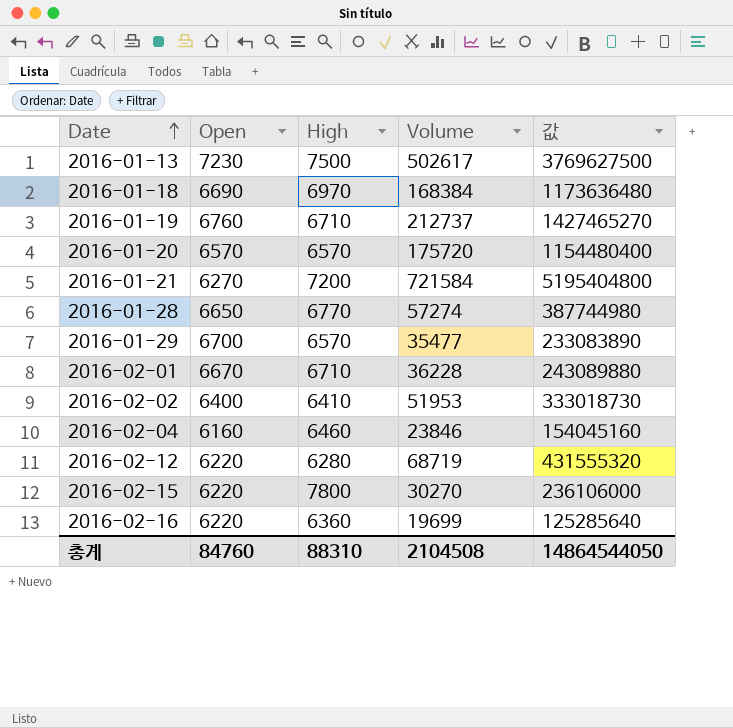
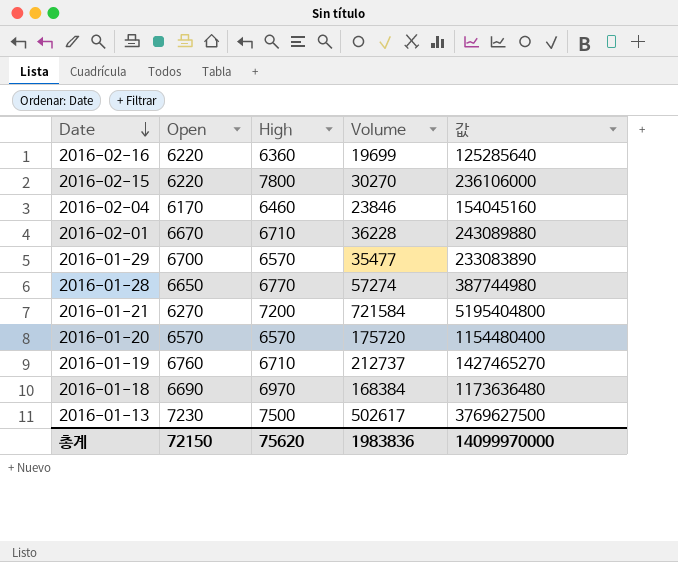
row order: Date ascending -> Date descending
row 2016-02-02: 6400 | 6410 | 51953 | 333018730 -> none
row 2016-02-12: 6220 | 6280 | 68719 | 431555320 -> none
2016-02-04 | Open: 6160 -> 6170
총계 | Open: 84760 -> 72150
총계 | High: 88310 -> 75620
총계 | Volume: 2104508 -> 1983836
총계 | 값: 14864544050 -> 14099970000

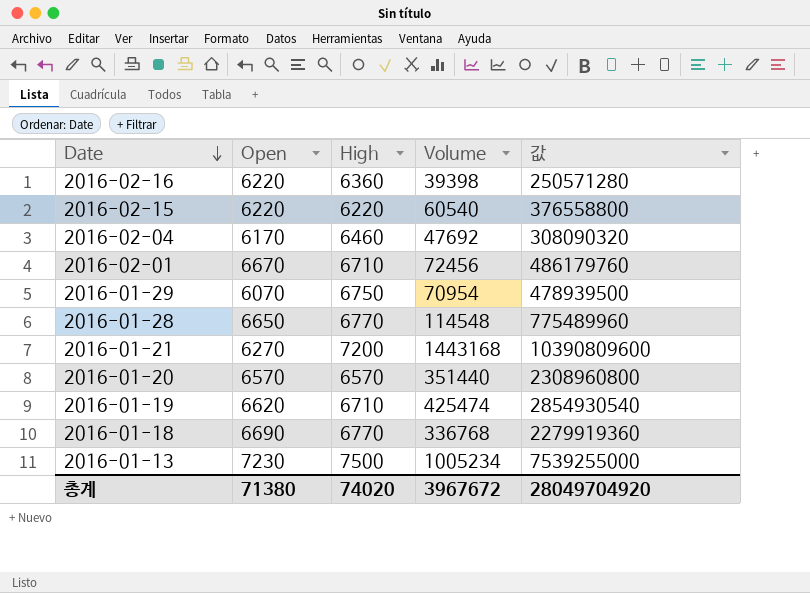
2016-02-16 | Volume: 19699 -> 39398
2016-02-16 | 값: 125285640 -> 250571280
2016-02-15 | High: 7800 -> 6220
2016-02-15 | Volume: 30270 -> 60540
2016-02-15 | 값: 236106000 -> 376558800
2016-02-04 | Volume: 23846 -> 47692
2016-02-04 | 값: 154045160 -> 308090320
2016-02-01 | Volume: 36228 -> 72456
2016-02-01 | 값: 243089880 -> 486179760
2016-01-29 | Open: 6700 -> 6070
2016-01-29 | High: 6570 -> 6750
2016-01-29 | Volume: 35477 -> 70954
2016-01-29 | 값: 233083890 -> 478939500
2016-01-28 | Volume: 57274 -> 114548
2016-01-28 | 값: 387744980 -> 775489960
2016-01-21 | Volume: 721584 -> 1443168
2016-01-21 | 값: 5195404800 -> 10390809600
2016-01-20 | Volume: 175720 -> 351440
2016-01-20 | 값: 1154480400 -> 2308960800
2016-01-19 | Open: 6760 -> 6620
2016-01-19 | Volume: 212737 -> 425474
2016-01-19 | 값: 1427465270 -> 2854930540
2016-01-18 | High: 6970 -> 6770
2016-01-18 | Volume: 168384 -> 336768
2016-01-18 | 값: 1173636480 -> 2279919360
2016-01-13 | Volume: 502617 -> 1005234
2016-01-13 | 값: 3769627500 -> 7539255000
총계 | Open: 72150 -> 71380
총계 | High: 75620 -> 74020
총계 | Volume: 1983836 -> 3967672
총계 | 값: 14099970000 -> 28049704920

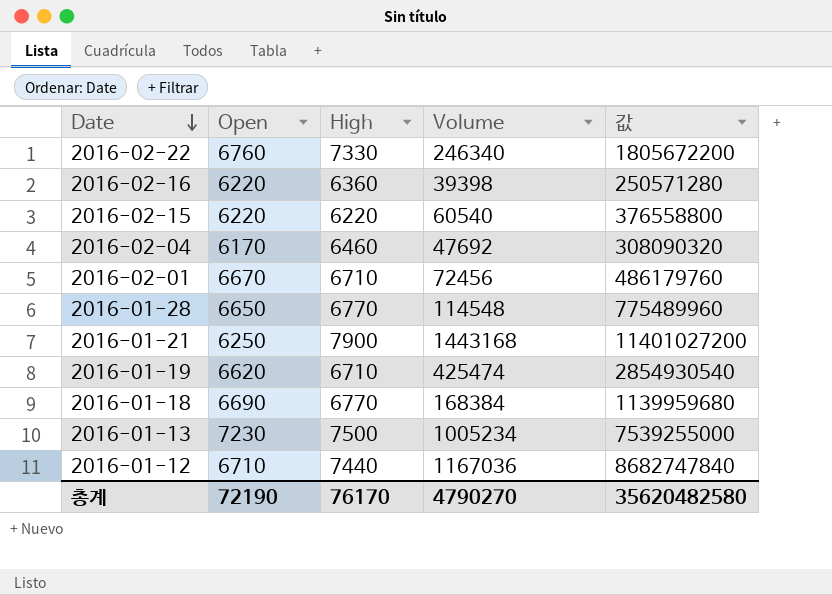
row 2016-01-29: 6070 | 6750 | 70954 | 478939500 -> none
row 2016-01-20: 6570 | 6570 | 351440 | 2308960800 -> none
row 2016-02-22: none -> 6760 | 7330 | 246340 | 1805672200
2016-01-21 | Open: 6270 -> 6250
2016-01-21 | High: 7200 -> 7900
2016-01-21 | 값: 10390809600 -> 11401027200
2016-01-18 | Volume: 336768 -> 168384
2016-01-18 | 값: 2279919360 -> 1139959680
row 2016-01-12: none -> 6710 | 7440 | 1167036 | 8682747840
총계 | Open: 71380 -> 72190
총계 | High: 74020 -> 76170
총계 | Volume: 3967672 -> 4790270
총계 | 값: 28049704920 -> 35620482580

